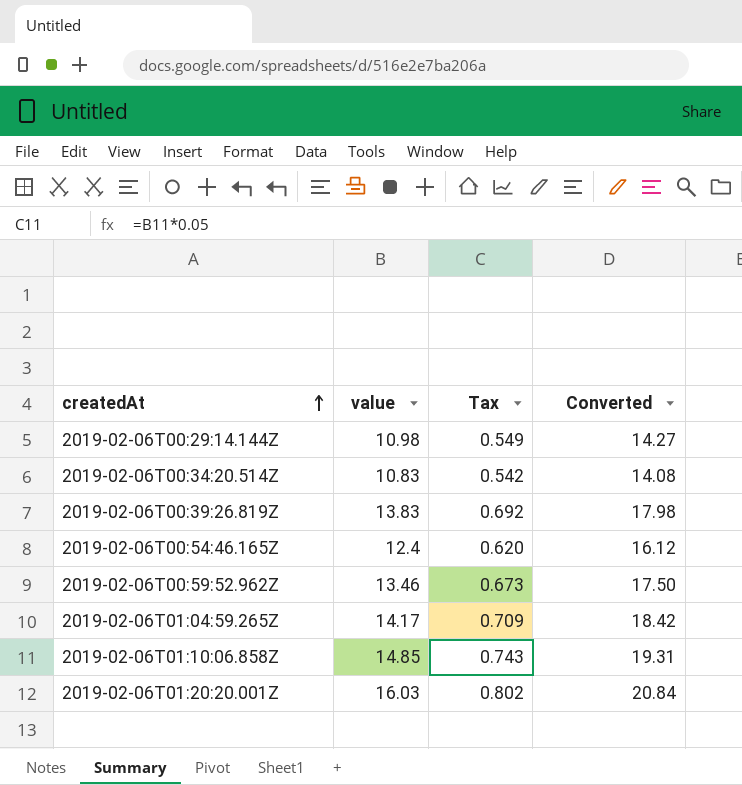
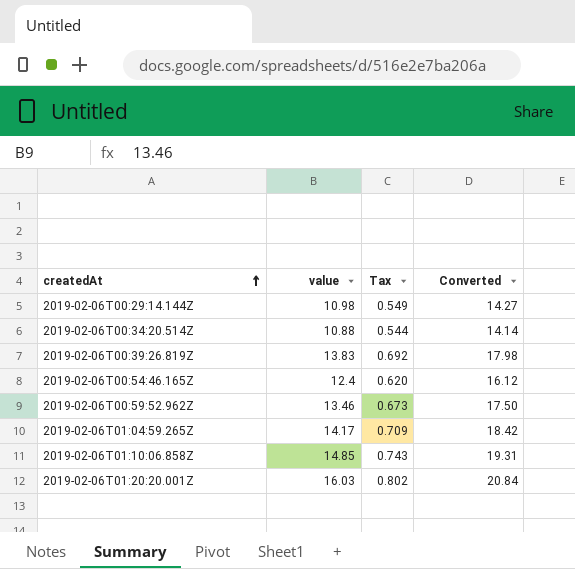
2019-02-06T00:34:20.514Z | value: 10.83 -> 10.88
2019-02-06T00:34:20.514Z | Tax: 0.542 -> 0.544
2019-02-06T00:34:20.514Z | Converted: 14.08 -> 14.14

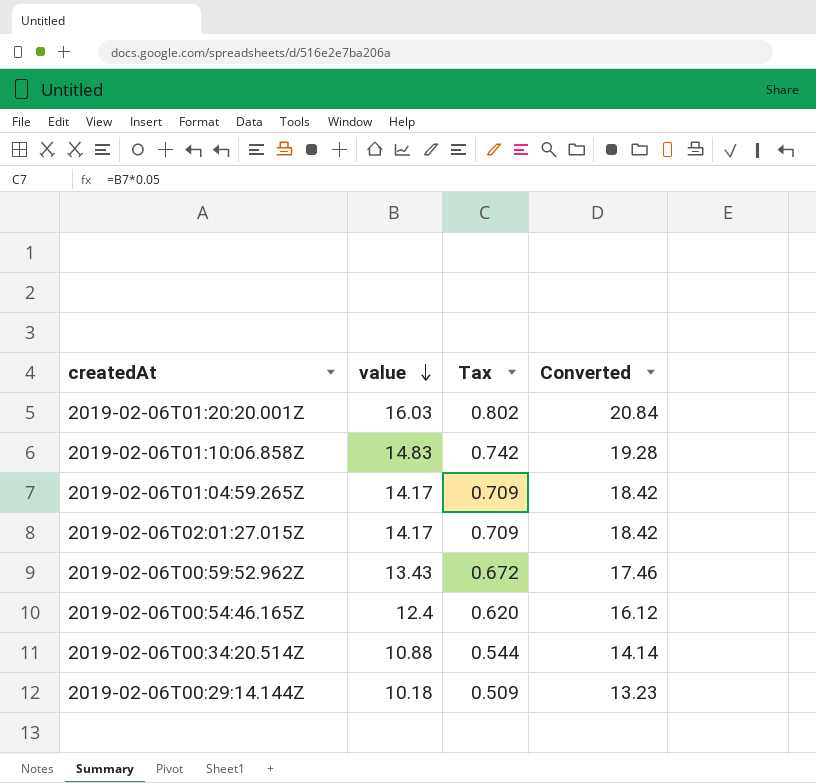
row order: createdAt ascending -> value descending
row 2019-02-06T00:39:26.819Z: 13.83 | 0.692 | 17.98 -> none
2019-02-06T01:10:06.858Z | value: 14.85 -> 14.83
2019-02-06T01:10:06.858Z | Tax: 0.743 -> 0.742
2019-02-06T01:10:06.858Z | Converted: 19.31 -> 19.28
row 2019-02-06T02:01:27.015Z: none -> 14.17 | 0.709 | 18.42
2019-02-06T00:59:52.962Z | value: 13.46 -> 13.43
2019-02-06T00:59:52.962Z | Tax: 0.673 -> 0.672
2019-02-06T00:59:52.962Z | Converted: 17.50 -> 17.46
2019-02-06T00:29:14.144Z | value: 10.98 -> 10.18
2019-02-06T00:29:14.144Z | Tax: 0.549 -> 0.509
2019-02-06T00:29:14.144Z | Converted: 14.27 -> 13.23

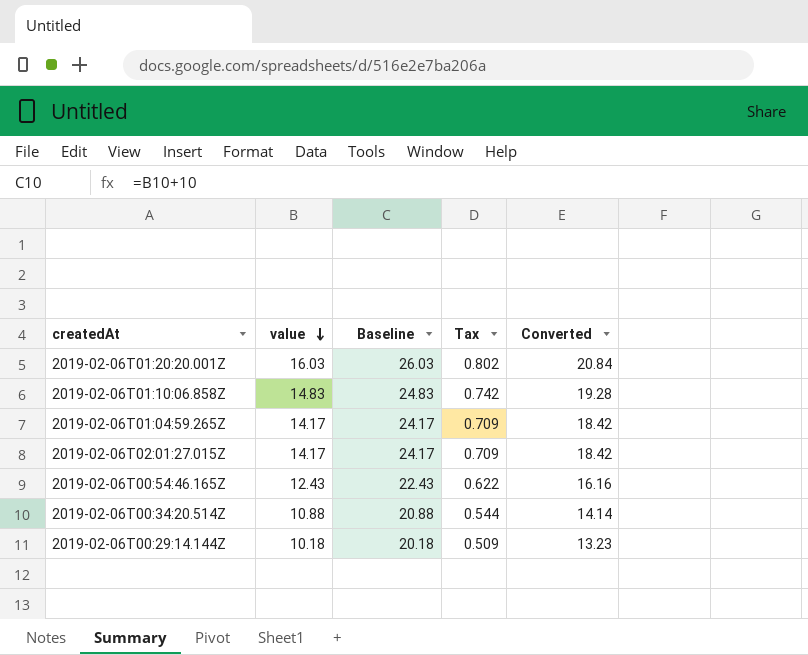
column Baseline | formula: none -> [value] + 10
row 2019-02-06T00:59:52.962Z: 13.43 | 0.672 | 17.46 -> none
2019-02-06T00:54:46.165Z | value: 12.4 -> 12.43
2019-02-06T00:54:46.165Z | Tax: 0.620 -> 0.622
2019-02-06T00:54:46.165Z | Converted: 16.12 -> 16.16

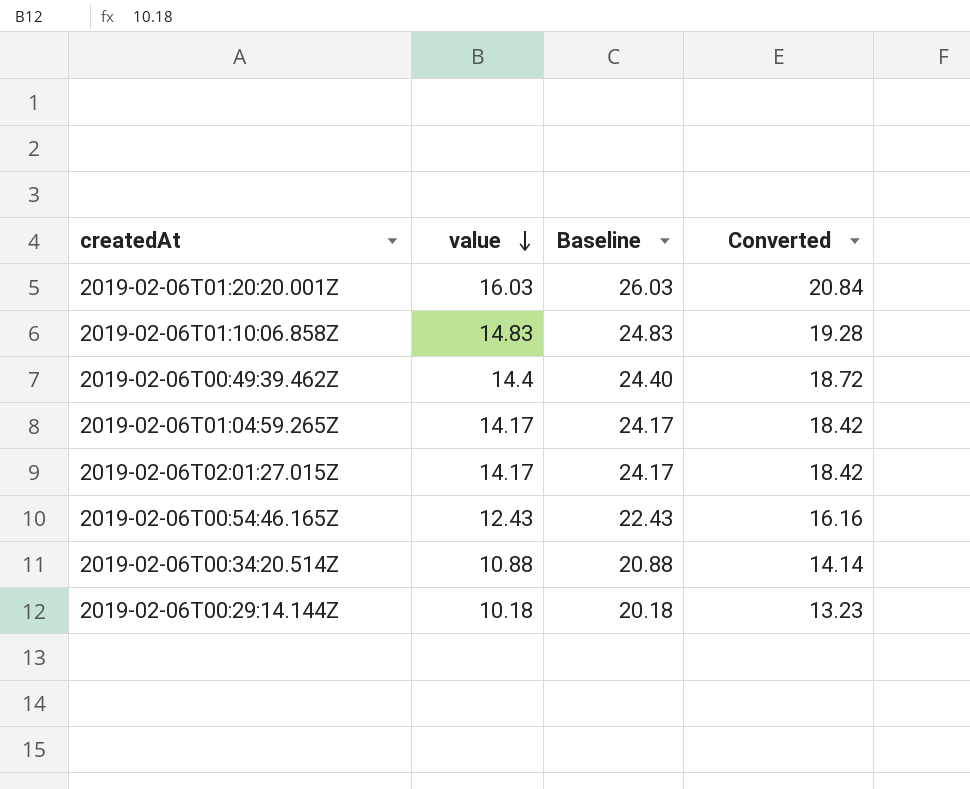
column Tax | formula: [value] * 0.05 -> none
row 2019-02-06T00:49:39.462Z: none -> 14.4 | 24.40 | 18.72

